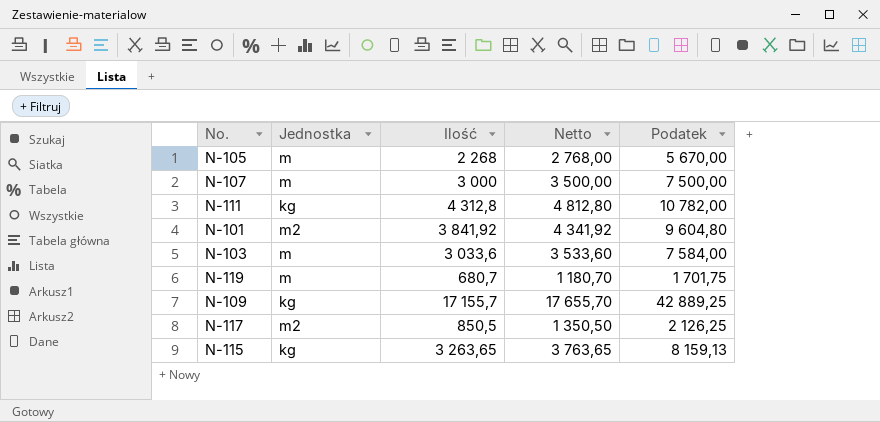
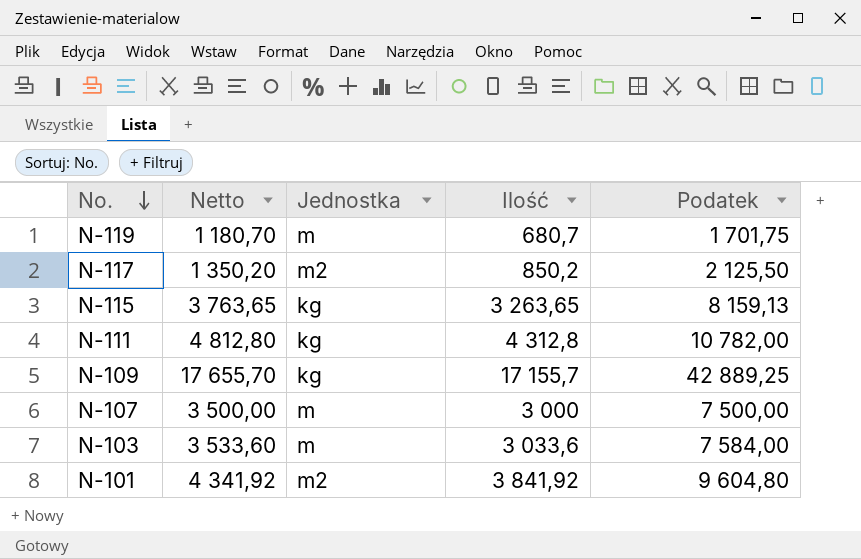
row order: none -> No. descending
column Netto | position: 4 -> 2
row N-105: m | 2 268 | 2 768,00 | 5 670,00 -> none
N-117 | Netto: 1 350,50 -> 1 350,20
N-117 | Ilość: 850,5 -> 850,2
N-117 | Podatek: 2 126,25 -> 2 125,50

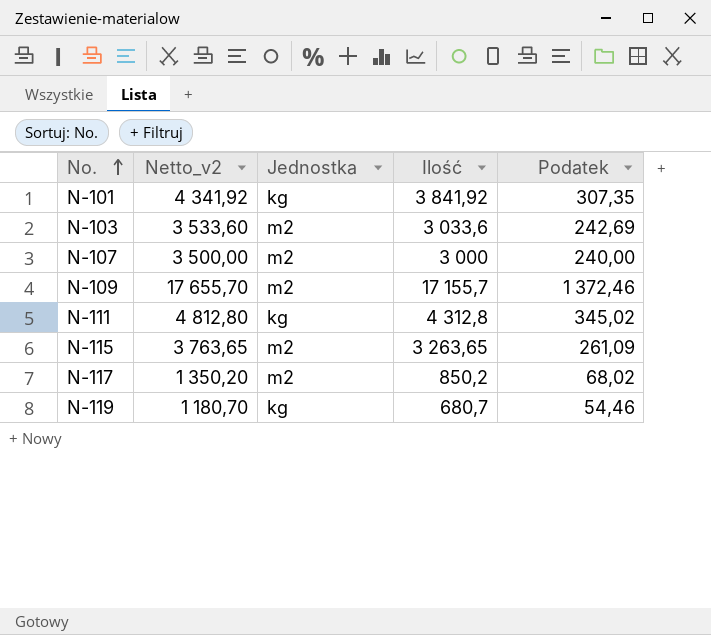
row order: No. descending -> No. ascending
column name: Netto -> Netto_v2
column Podatek | formula: [Ilość] * 2,5 -> [Ilość] * 0,08
N-101 | Jednostka: m2 -> kg
N-103 | Jednostka: m -> m2
N-107 | Jednostka: m -> m2
N-109 | Jednostka: kg -> m2
N-115 | Jednostka: kg -> m2
N-119 | Jednostka: m -> kg

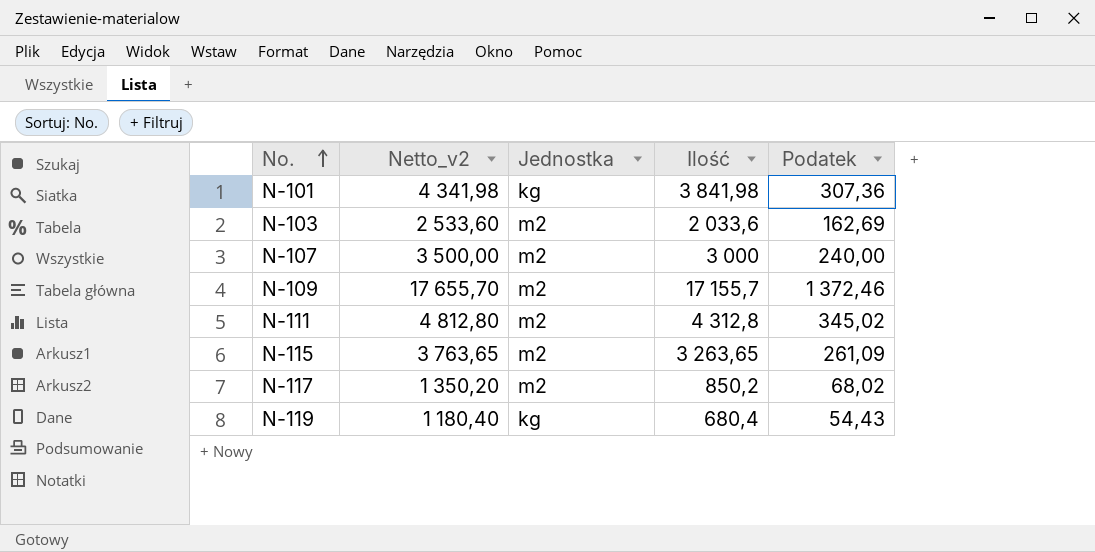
N-101 | Netto_v2: 4 341,92 -> 4 341,98
N-101 | Ilość: 3 841,92 -> 3 841,98
N-101 | Podatek: 307,35 -> 307,36
N-103 | Netto_v2: 3 533,60 -> 2 533,60
N-103 | Ilość: 3 033,6 -> 2 033,6
N-103 | Podatek: 242,69 -> 162,69
N-111 | Jednostka: kg -> m2
N-119 | Netto_v2: 1 180,70 -> 1 180,40
N-119 | Ilość: 680,7 -> 680,4
N-119 | Podatek: 54,46 -> 54,43

